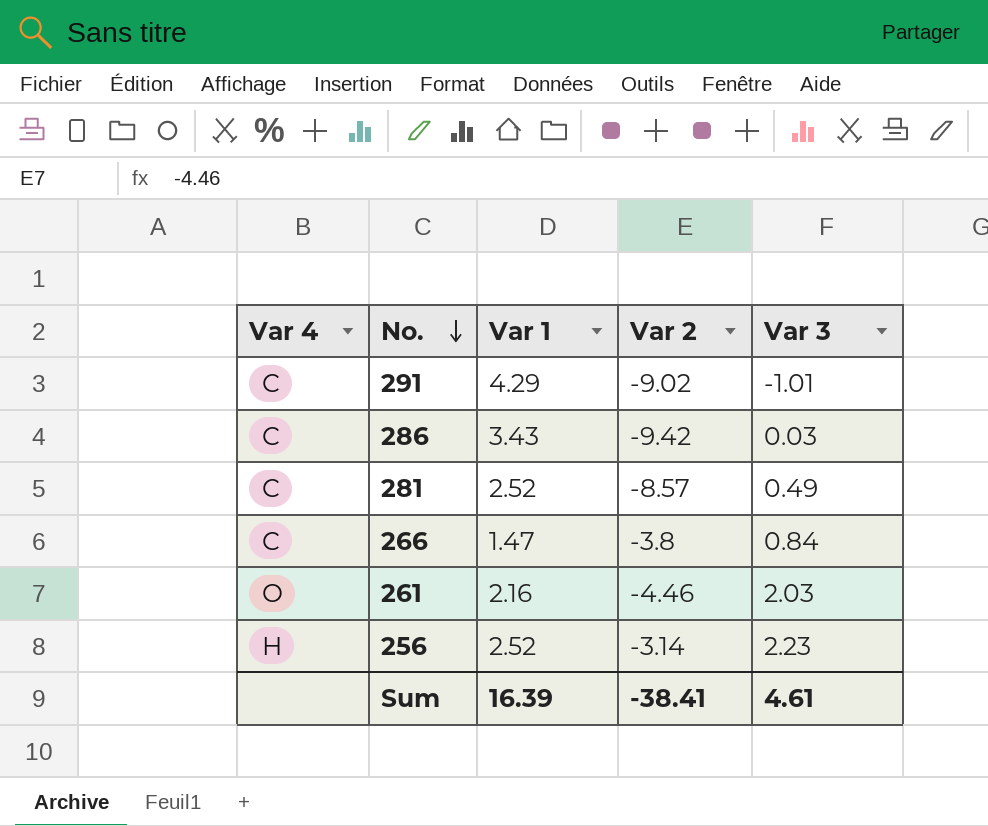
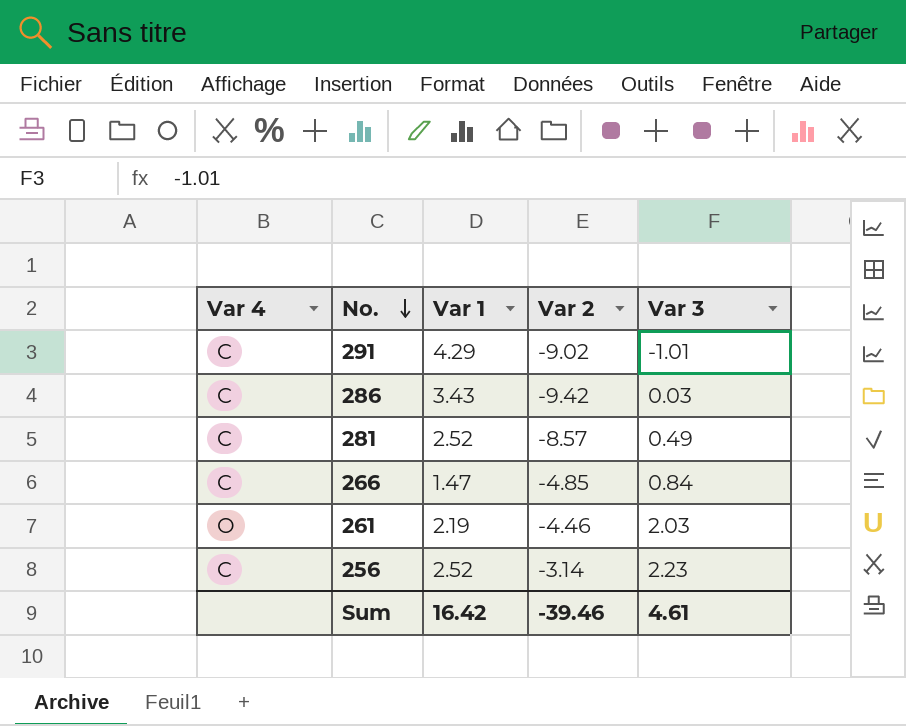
266 | Var 2: -3.8 -> -4.85
261 | Var 1: 2.16 -> 2.19
256 | Var 4: H -> C
Sum | Var 1: 16.39 -> 16.42
Sum | Var 2: -38.41 -> -39.46

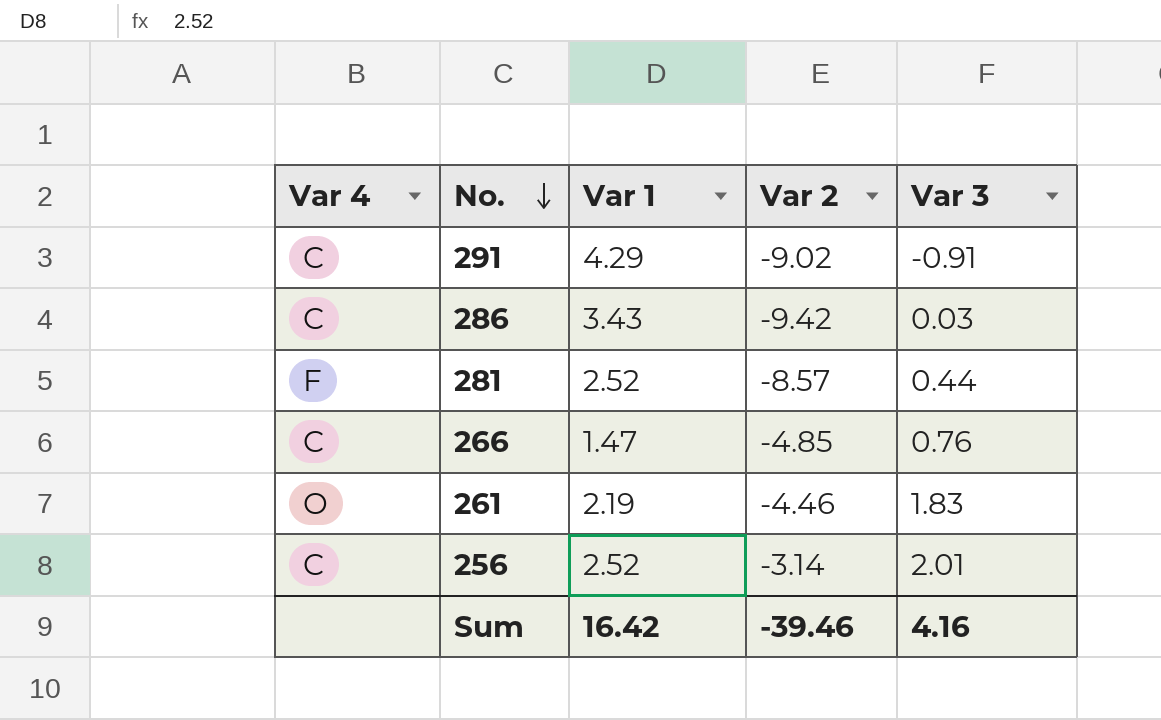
291 | Var 3: -1.01 -> -0.91
281 | Var 4: C -> F
281 | Var 3: 0.49 -> 0.44
266 | Var 3: 0.84 -> 0.76
261 | Var 3: 2.03 -> 1.83
256 | Var 3: 2.23 -> 2.01
Sum | Var 3: 4.61 -> 4.16

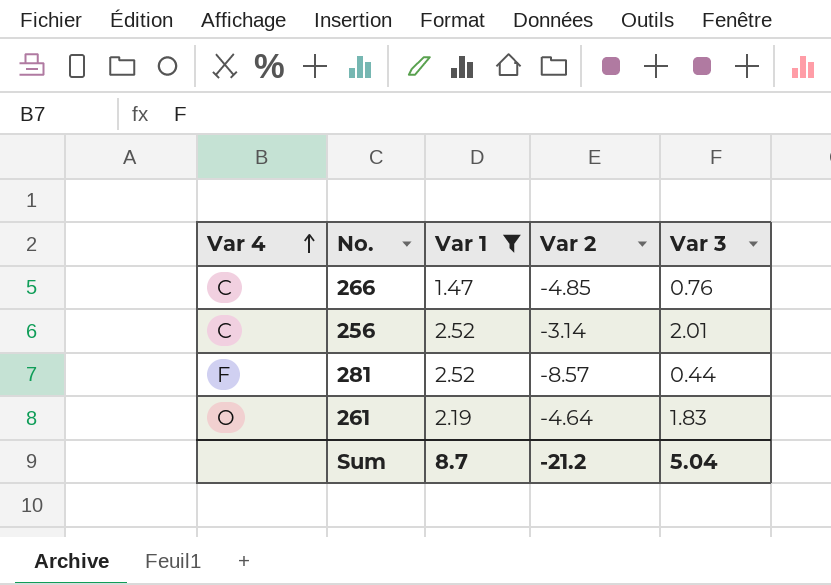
filter: none -> Var 1 <= 2.52
row order: No. descending -> Var 4 ascending
261 | Var 2: -4.46 -> -4.64
Sum | Var 1: 16.42 -> 8.7
Sum | Var 2: -39.46 -> -21.2
Sum | Var 3: 4.16 -> 5.04

